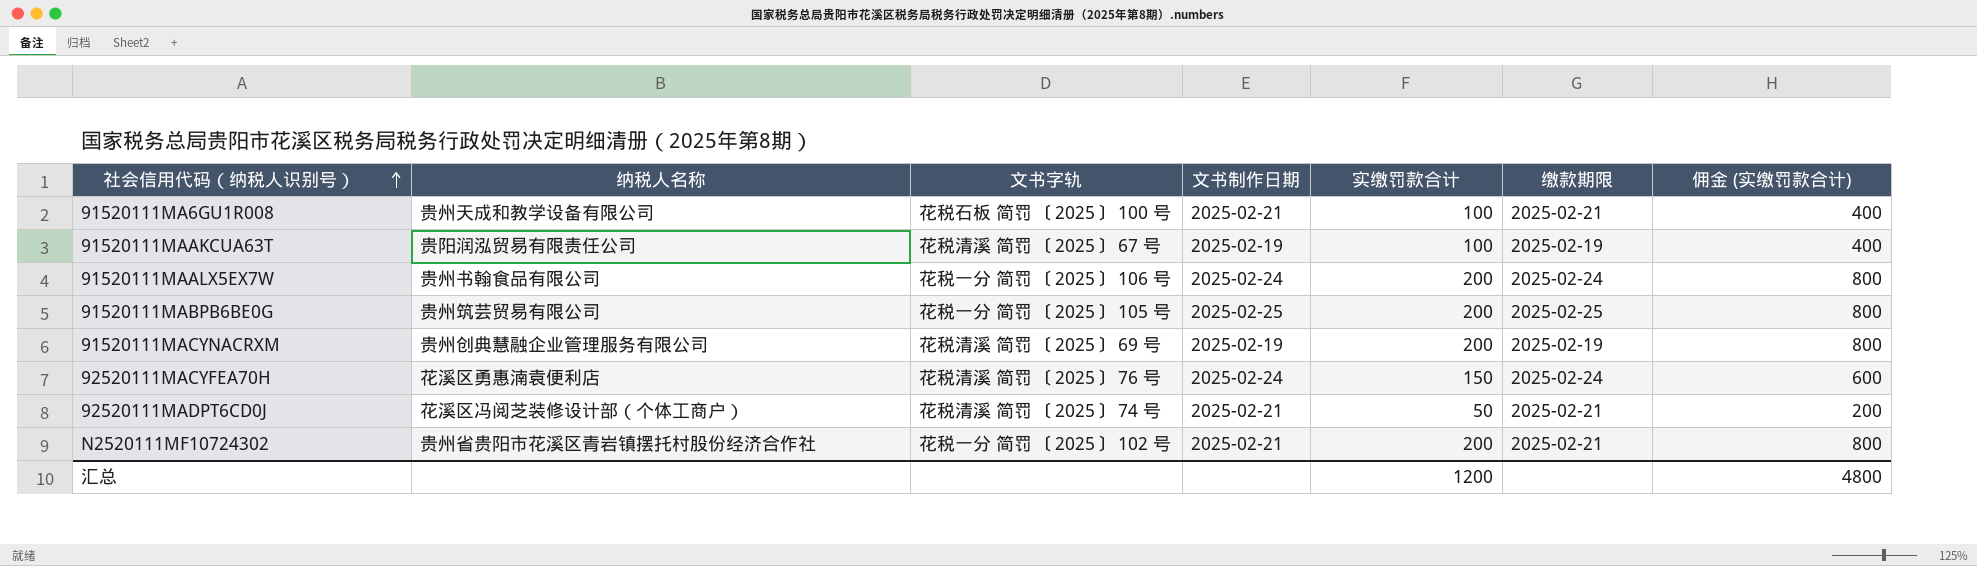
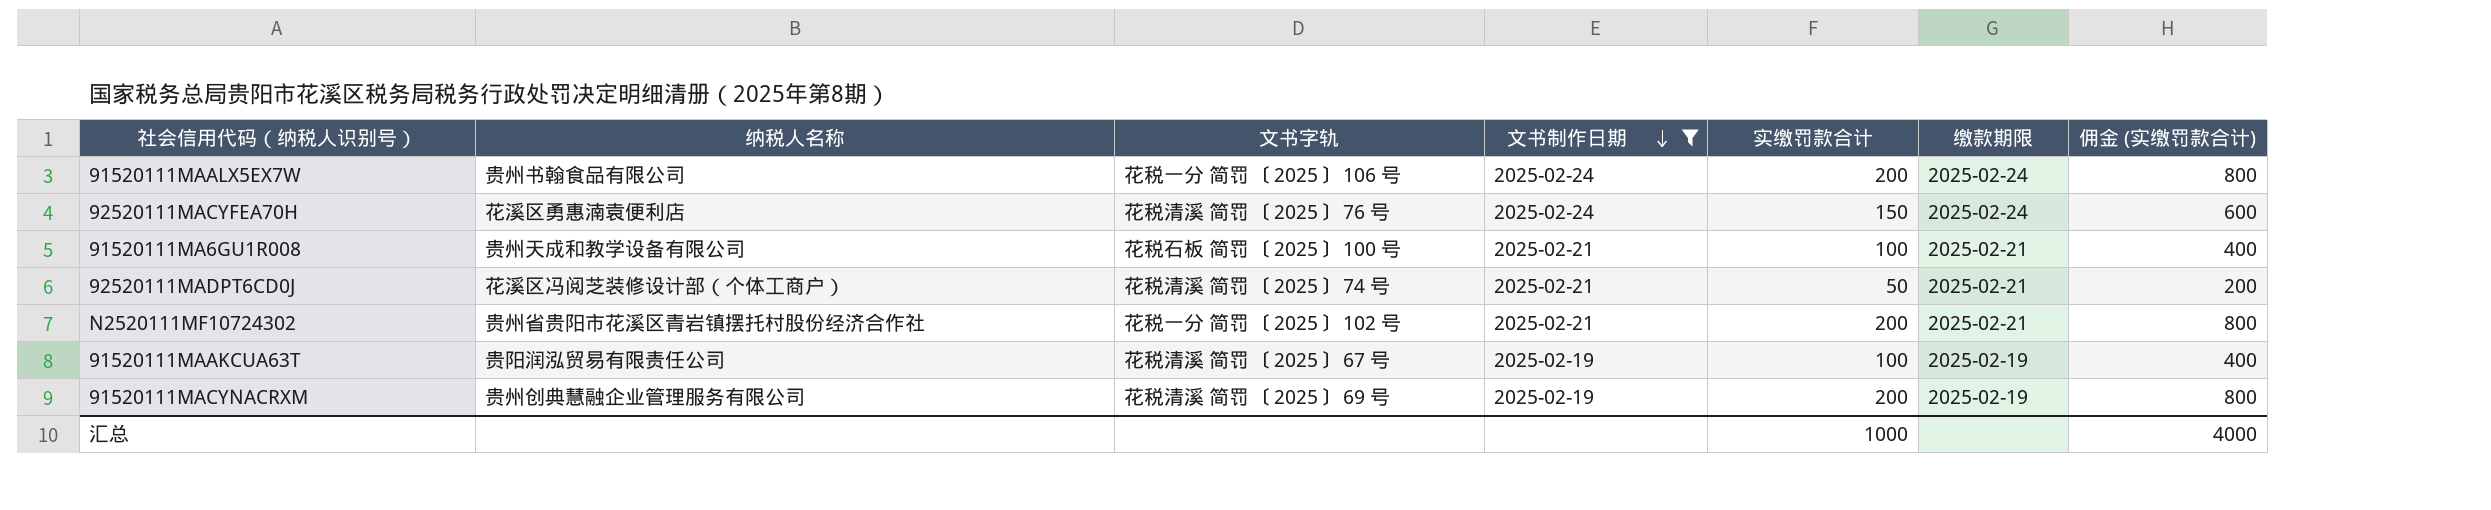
filter: none -> 文书制作日期 != 2025-02-25
row order: 社会信用代码（纳税人识别号） ascending -> 文书制作日期 descending
汇总 | 实缴罚款合计: 1200 -> 1000
汇总 | 佣金 (实缴罚款合计): 4800 -> 4000

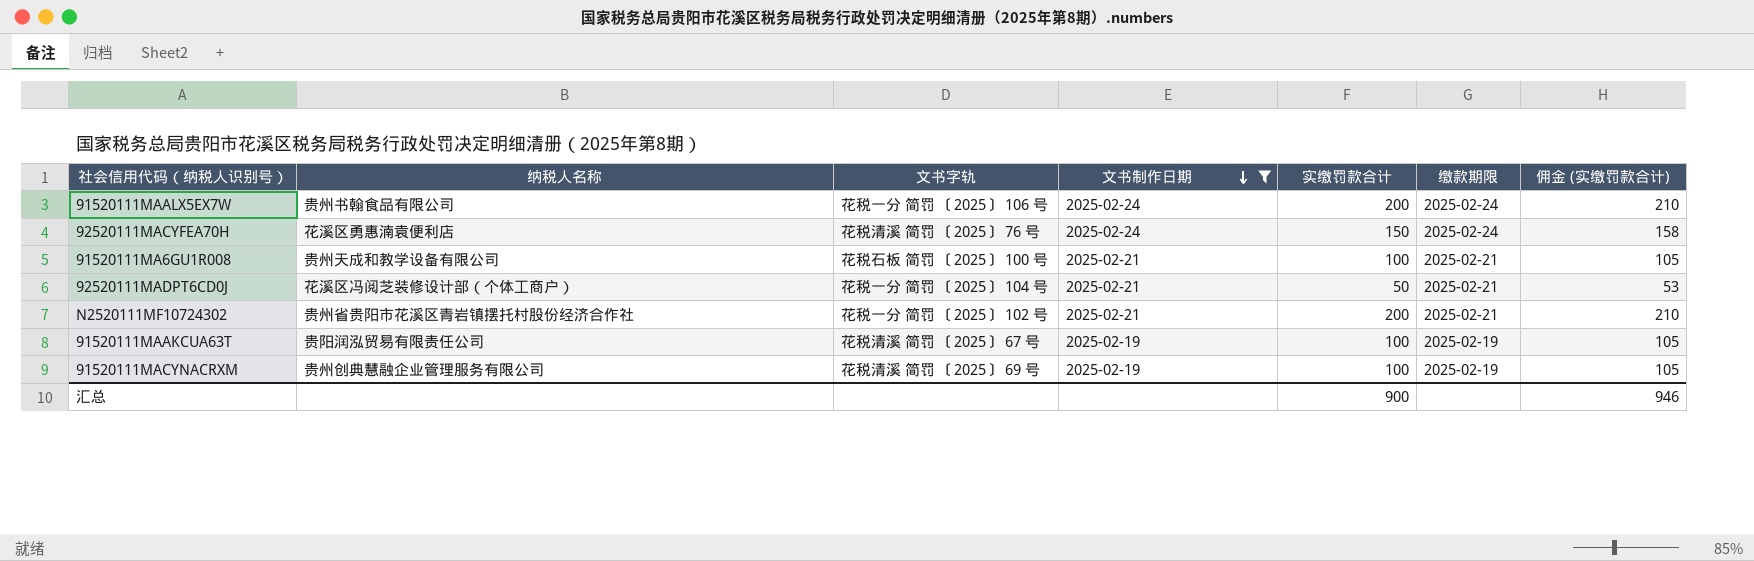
column 佣金 (实缴罚款合计) | formula: [实缴罚款合计] * 4 -> [实缴罚款合计] * 1.05
92520111MADPT6CD0J | 文书字轨: 花税清溪 简罚 〔2025〕 74 号 -> 花税一分 简罚 〔2025〕 104 号
91520111MACYNACRXM | 实缴罚款合计: 200 -> 100
汇总 | 实缴罚款合计: 1000 -> 900
汇总 | 佣金 (实缴罚款合计): 4000 -> 946

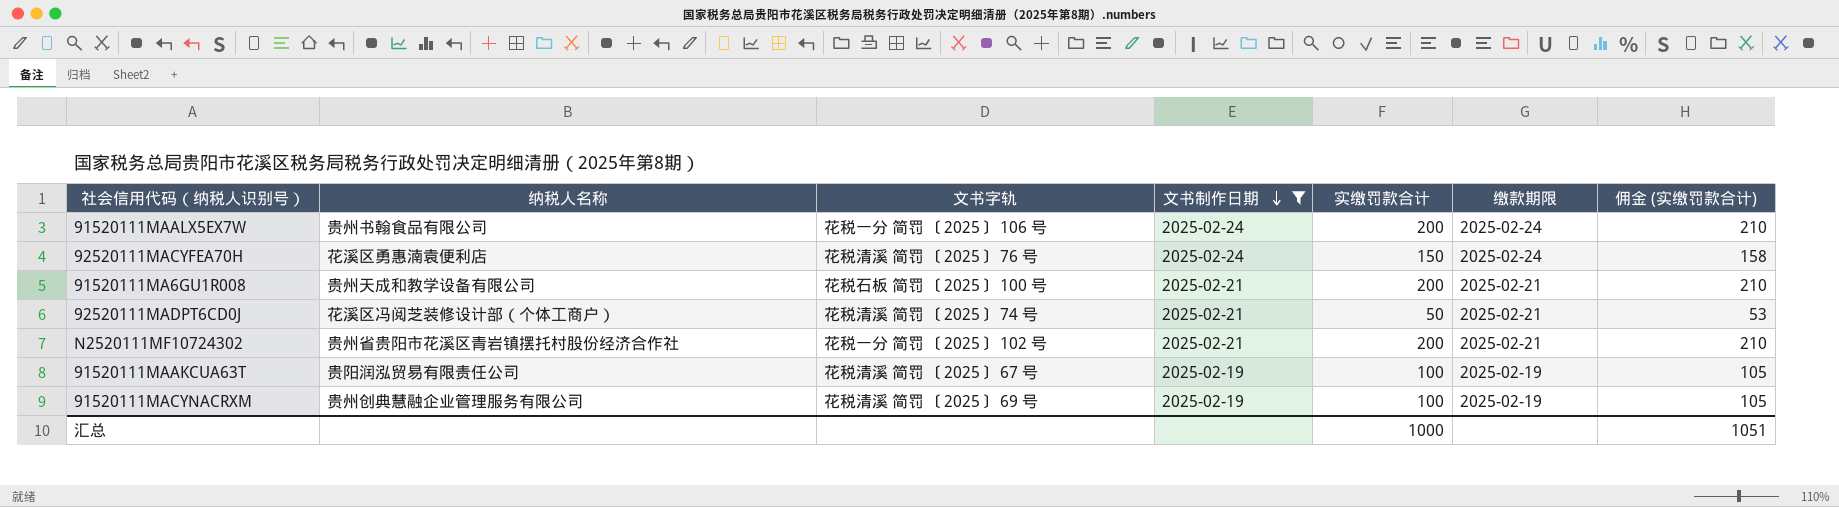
91520111MA6GU1R008 | 实缴罚款合计: 100 -> 200
91520111MA6GU1R008 | 佣金 (实缴罚款合计): 105 -> 210
92520111MADPT6CD0J | 文书字轨: 花税一分 简罚 〔2025〕 104 号 -> 花税清溪 简罚 〔2025〕 74 号
汇总 | 实缴罚款合计: 900 -> 1000
汇总 | 佣金 (实缴罚款合计): 946 -> 1051

